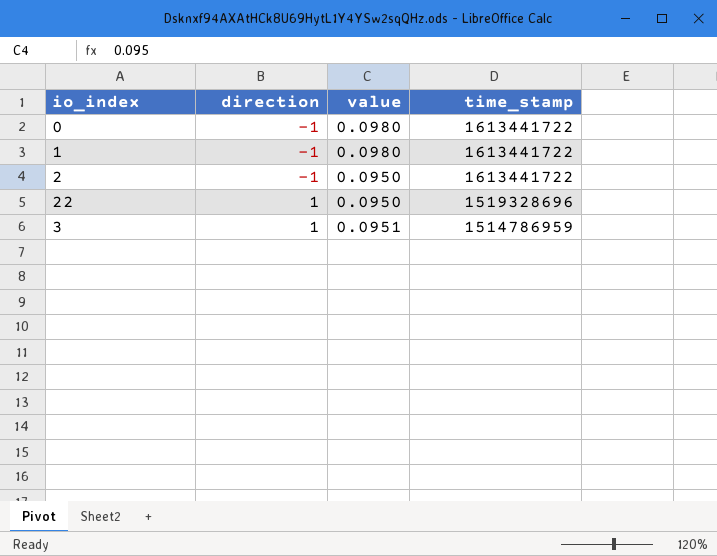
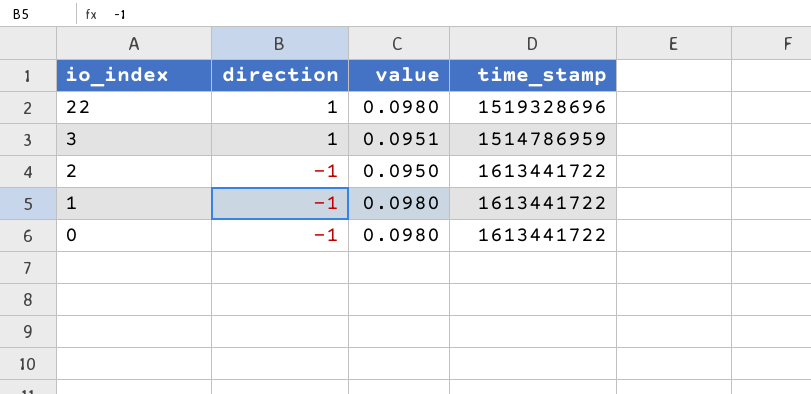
row order: direction ascending -> io_index descending
22 | value: 0.0950 -> 0.0980

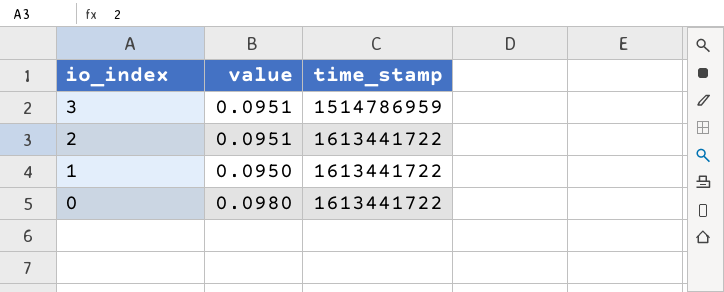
column direction | position: 2 -> none
row 22: 1 | 0.0980 | 1519328696 -> none
2 | value: 0.0950 -> 0.0951
1 | value: 0.0980 -> 0.0950

